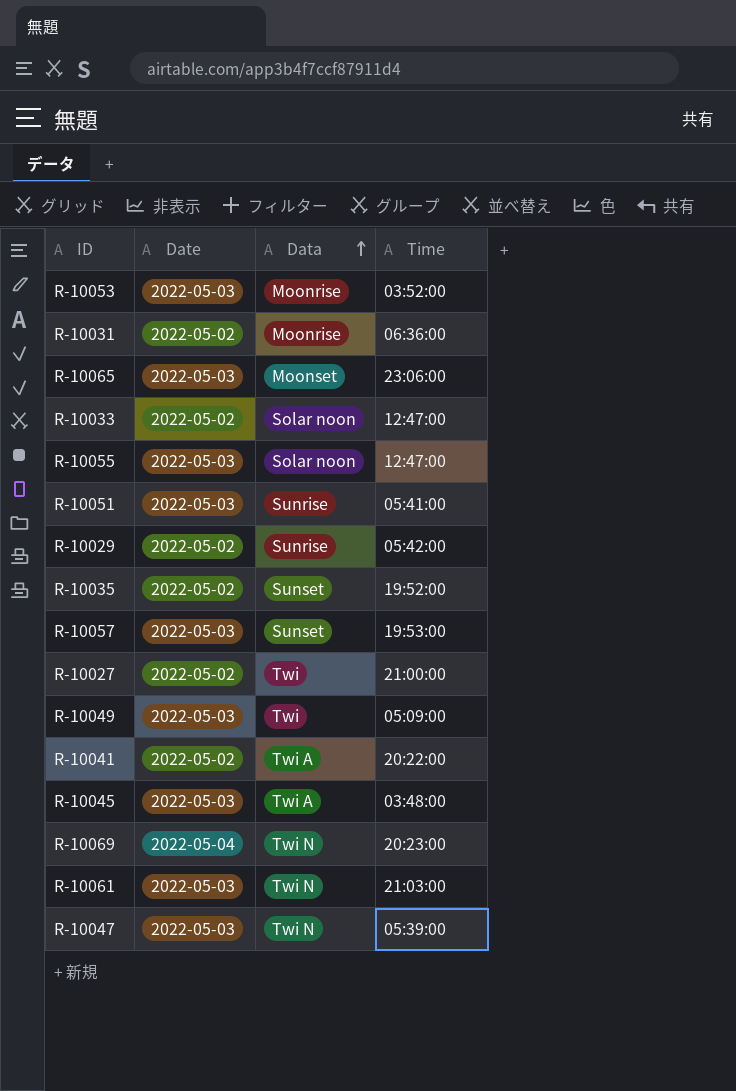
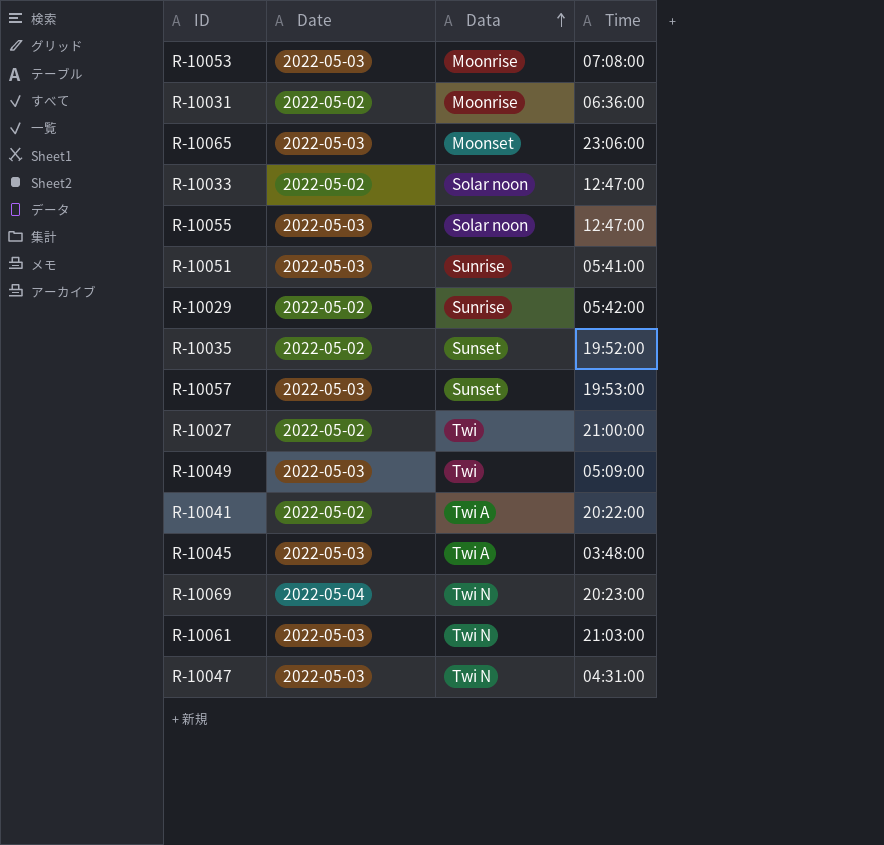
R-10053 | Time: 03:52:00 -> 07:08:00
R-10047 | Time: 05:39:00 -> 04:31:00

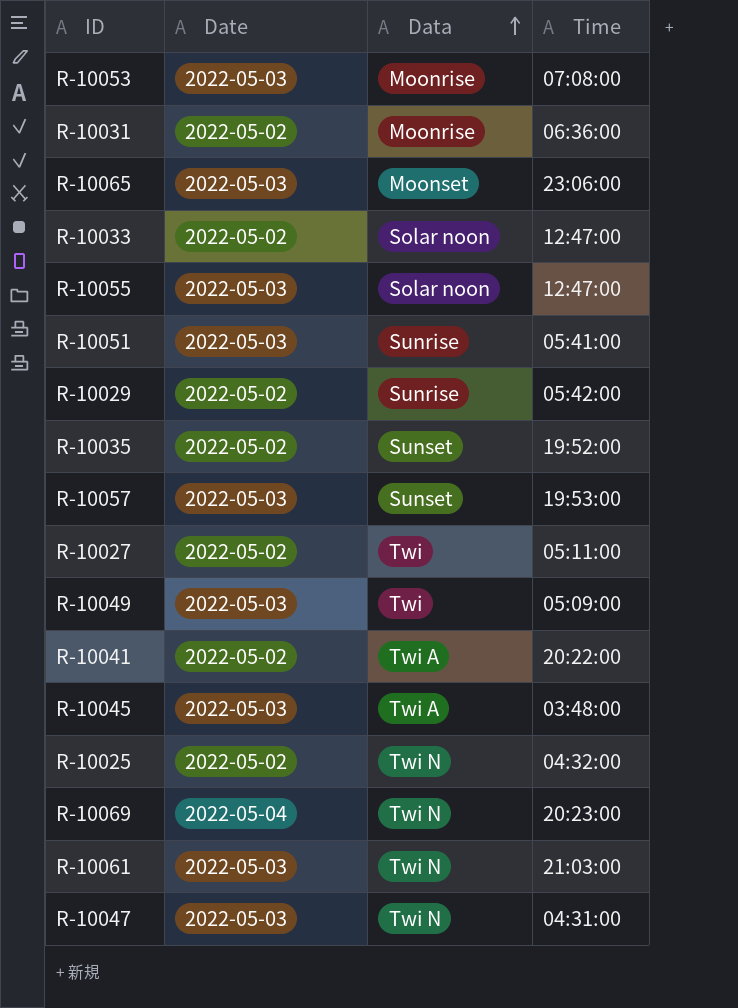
R-10027 | Time: 21:00:00 -> 05:11:00
row R-10025: none -> 2022-05-02 | Twi N | 04:32:00

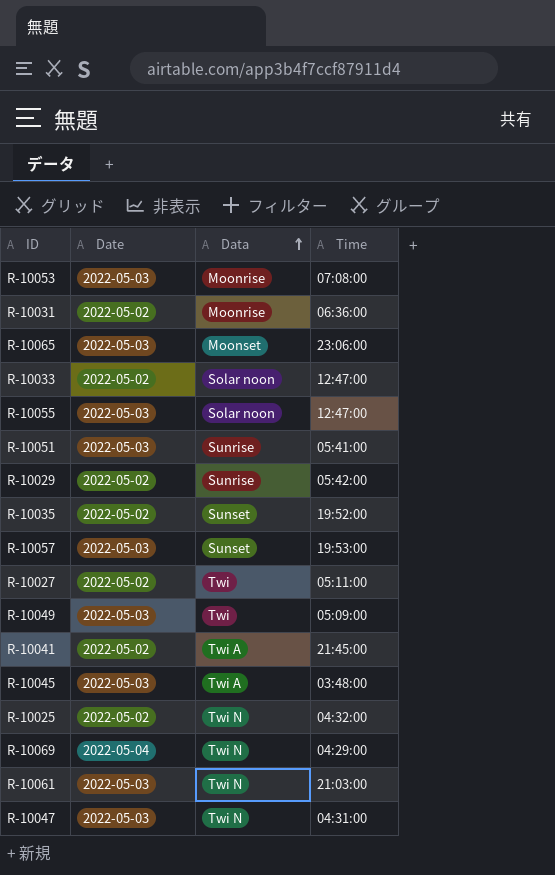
R-10041 | Time: 20:22:00 -> 21:45:00
R-10069 | Time: 20:23:00 -> 04:29:00

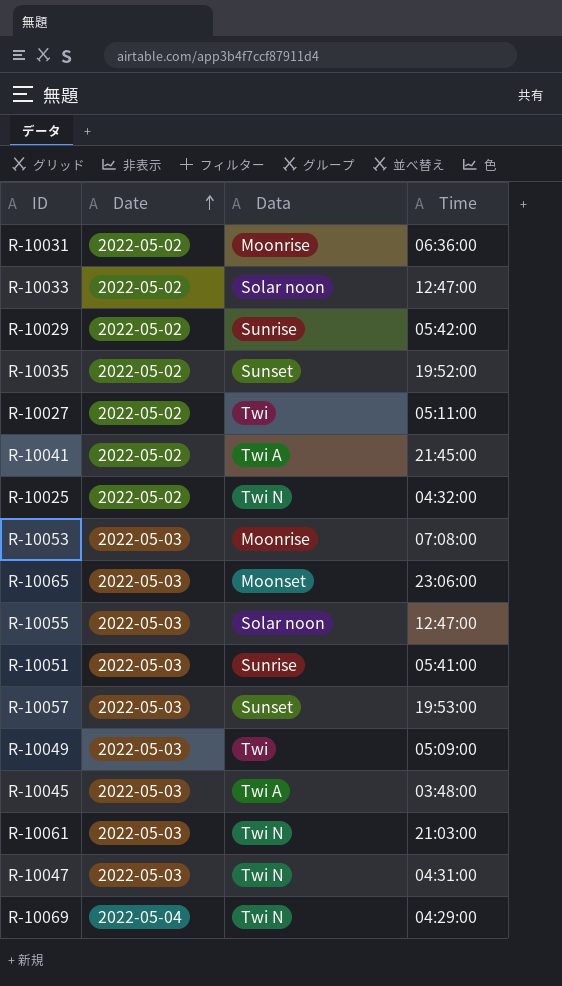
row order: Data ascending -> Date ascending

